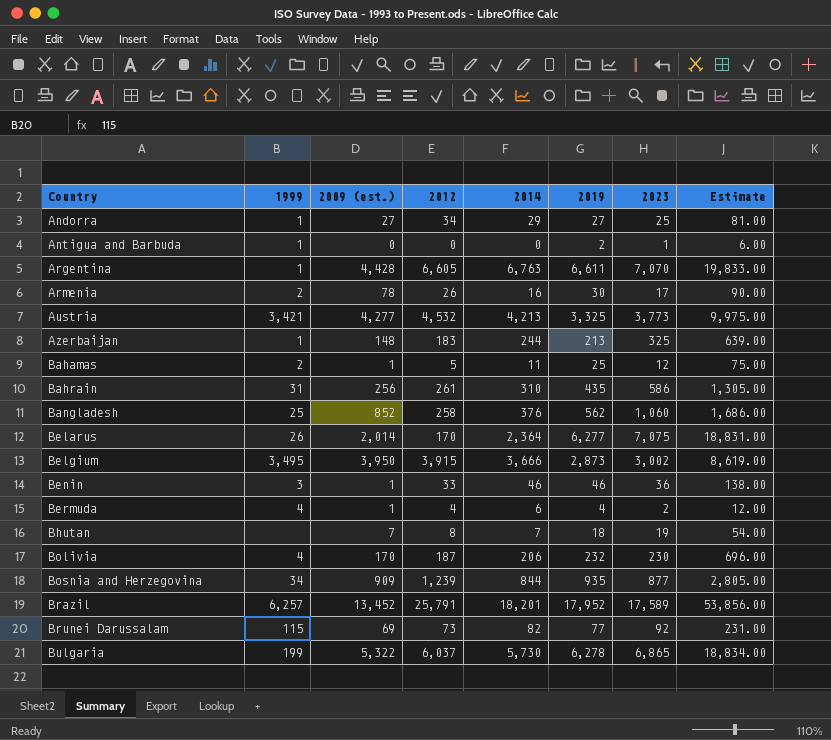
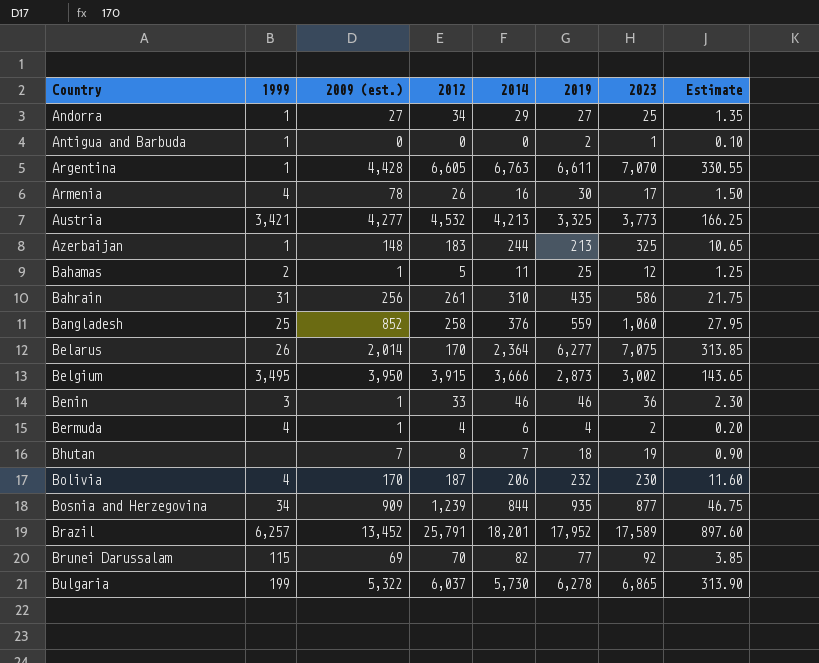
column Estimate | formula: [2019] * 3 -> [2019] * 0.05
Armenia | 1999: 2 -> 4
Bangladesh | 2019: 562 -> 559
Brunei Darussalam | 2012: 73 -> 70

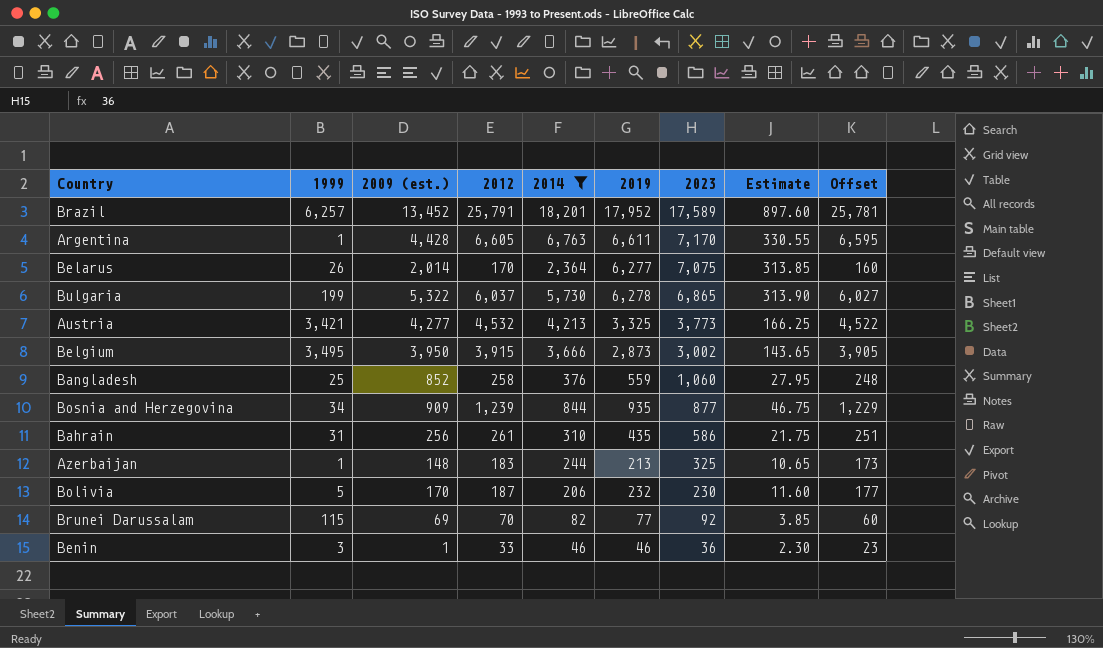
filter: none -> 2014 >= 46
row order: Country ascending -> 2023 descending
column Offset | formula: none -> [2012] - 10
Argentina | 2023: 7,070 -> 7,170
Bolivia | 1999: 4 -> 5

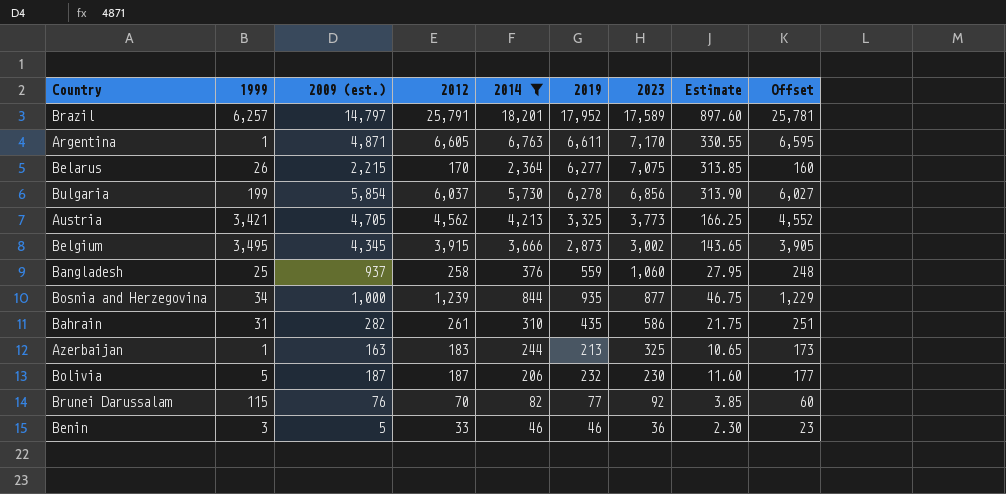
Brazil | 2009 (est.): 13,452 -> 14,797
Argentina | 2009 (est.): 4,428 -> 4,871
Belarus | 2009 (est.): 2,014 -> 2,215
Bulgaria | 2009 (est.): 5,322 -> 5,854
Bulgaria | 2023: 6,865 -> 6,856
Austria | 2009 (est.): 4,277 -> 4,705
Austria | 2012: 4,532 -> 4,562
Austria | Offset: 4,522 -> 4,552
Belgium | 2009 (est.): 3,950 -> 4,345
Bangladesh | 2009 (est.): 852 -> 937
Bosnia and Herzegovina | 2009 (est.): 909 -> 1,000
Bahrain | 2009 (est.): 256 -> 282
Azerbaijan | 2009 (est.): 148 -> 163
Bolivia | 2009 (est.): 170 -> 187
Brunei Darussalam | 2009 (est.): 69 -> 76
Benin | 2009 (est.): 1 -> 5

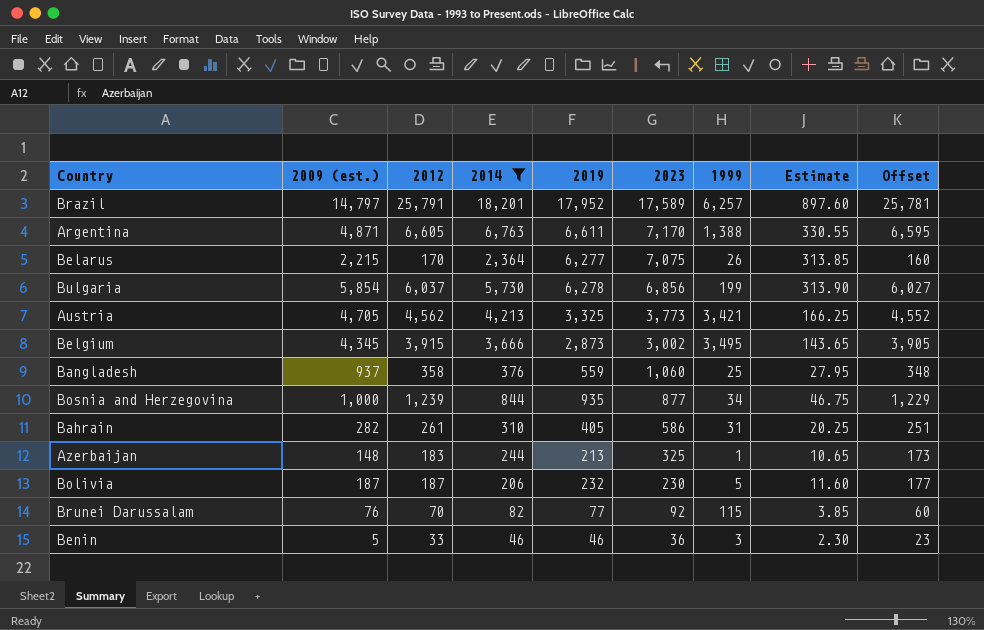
column 1999 | position: 2 -> 7
Argentina | 1999: 1 -> 1,388
Bangladesh | 2012: 258 -> 358
Bangladesh | Offset: 248 -> 348
Bahrain | 2019: 435 -> 405
Bahrain | Estimate: 21.75 -> 20.25
Azerbaijan | 2009 (est.): 163 -> 148

